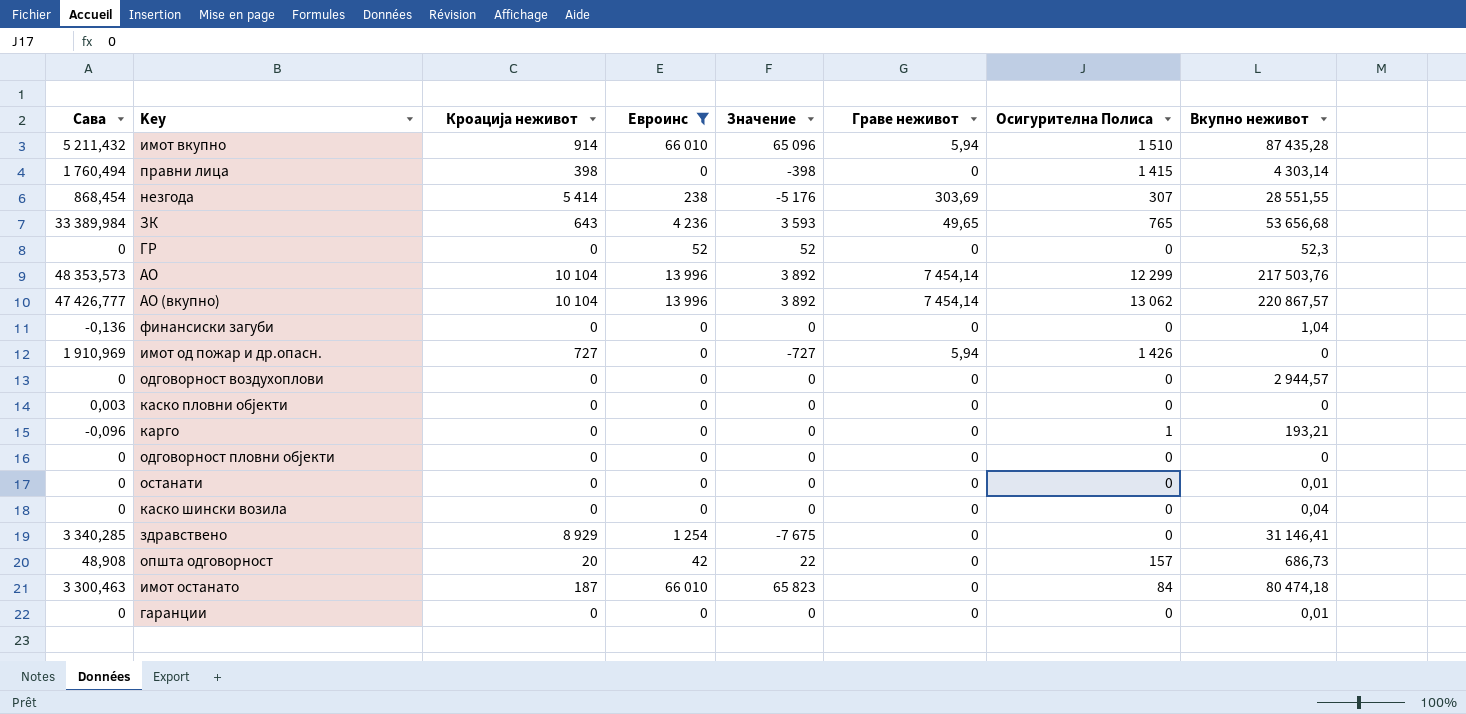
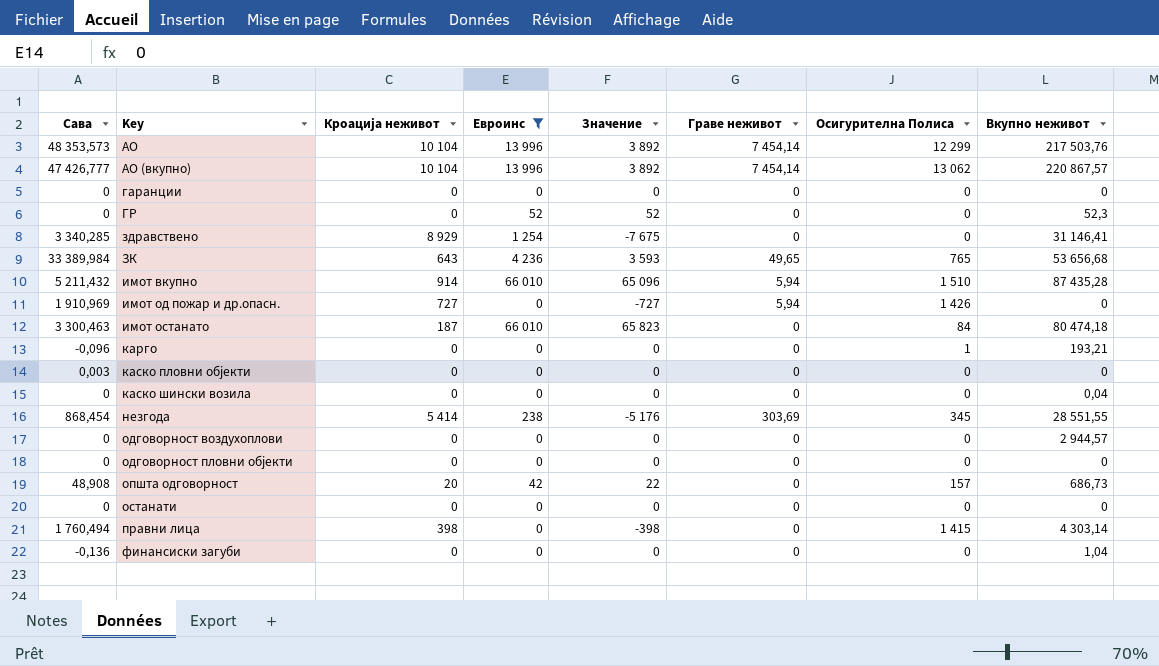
row order: none -> Key ascending
гаранции | Вкупно неживот: 0,01 -> 0
незгода | Осигурителна Полиса: 307 -> 345
останати | Вкупно неживот: 0,01 -> 0

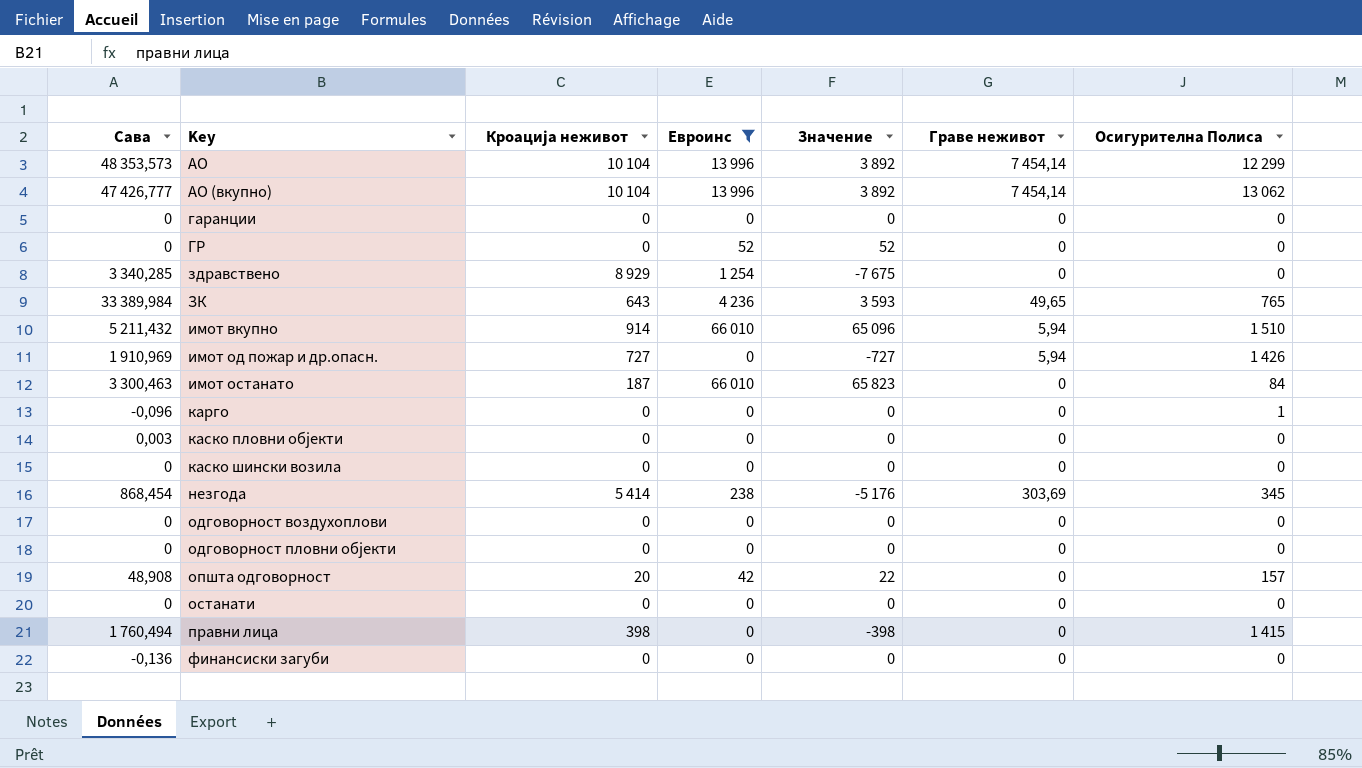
column Вкупно неживот | position: 8 -> none

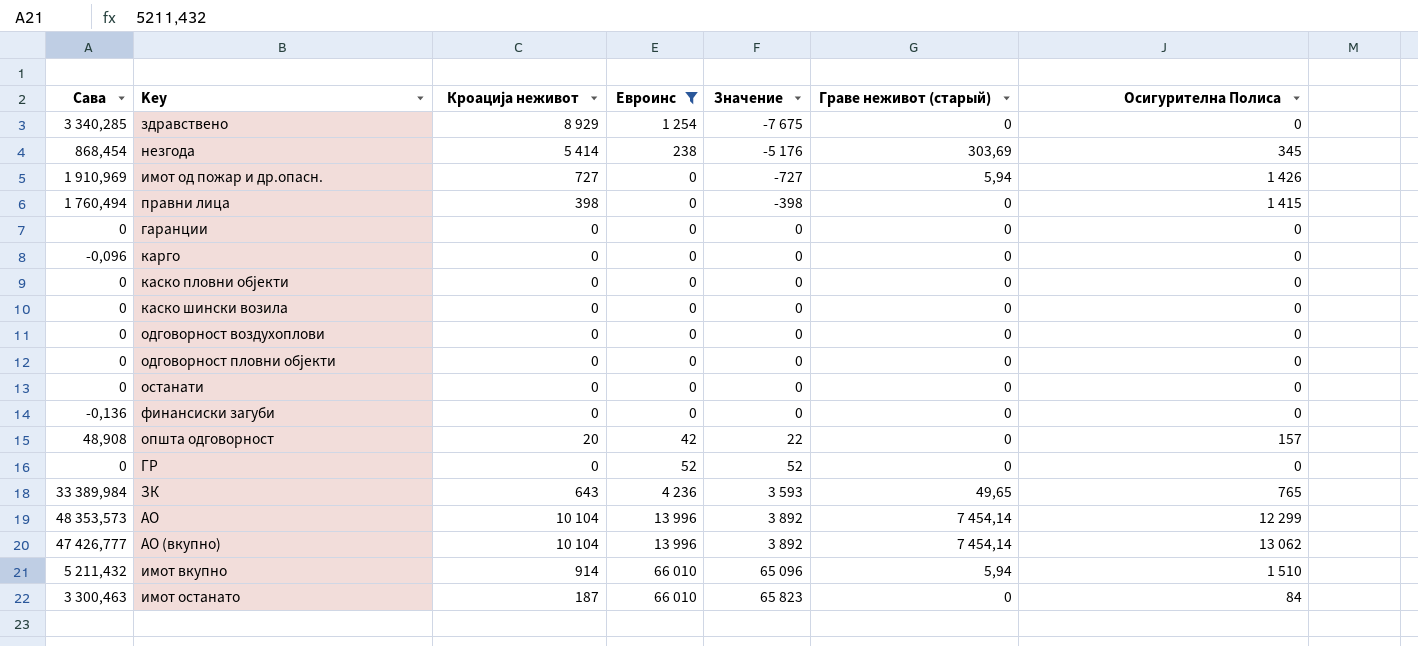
row order: Key ascending -> Значение ascending
column name: Граве неживот -> Граве неживот (старый)
карго | Осигурителна Полиса: 1 -> 0
каско пловни објекти | Сава: 0,003 -> 0

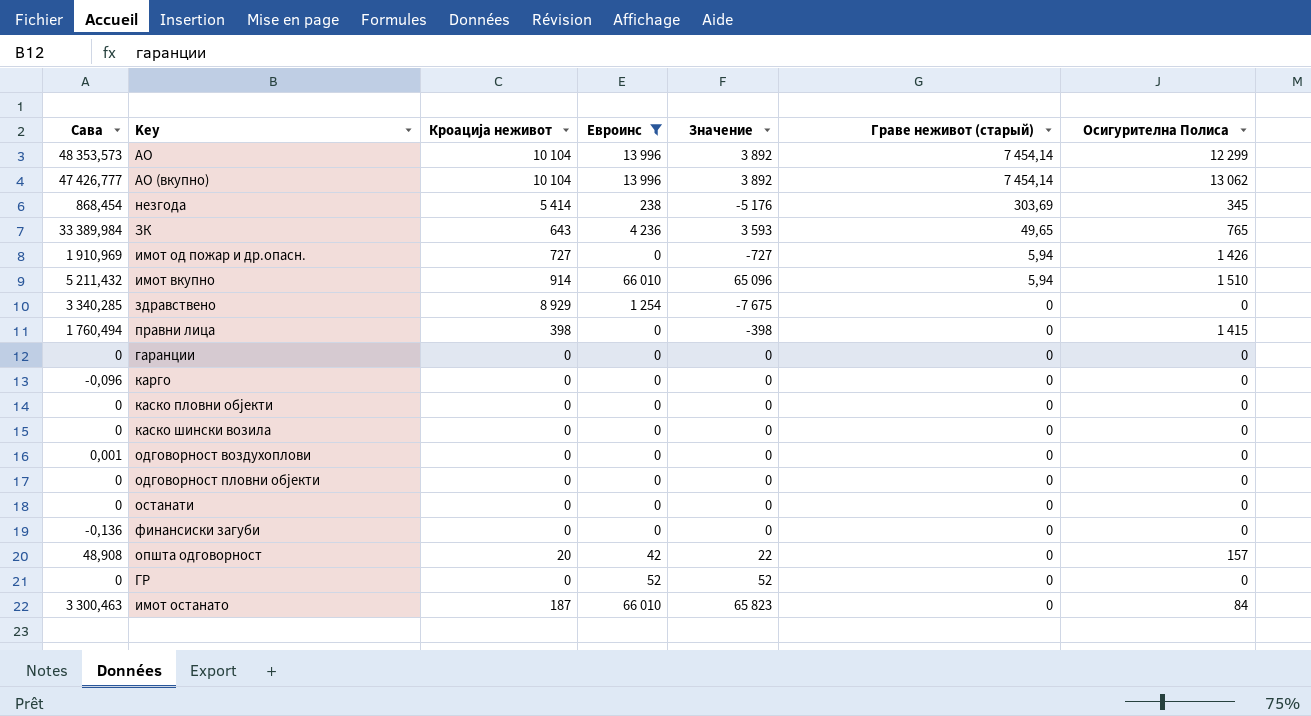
row order: Значение ascending -> Граве неживот (старый) descending
одговорност воздухоплови | Сава: 0 -> 0,001

